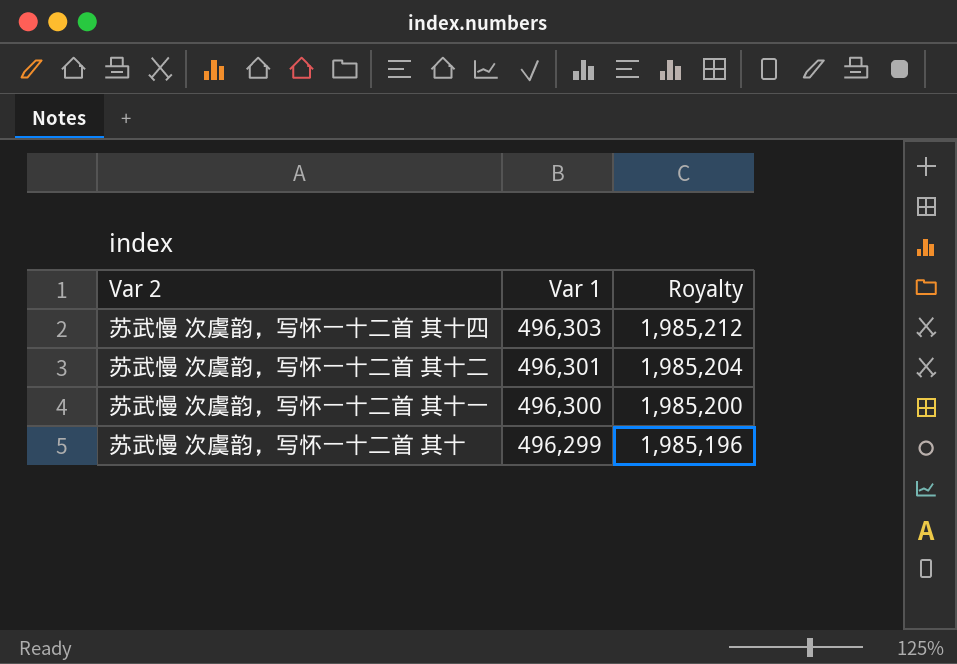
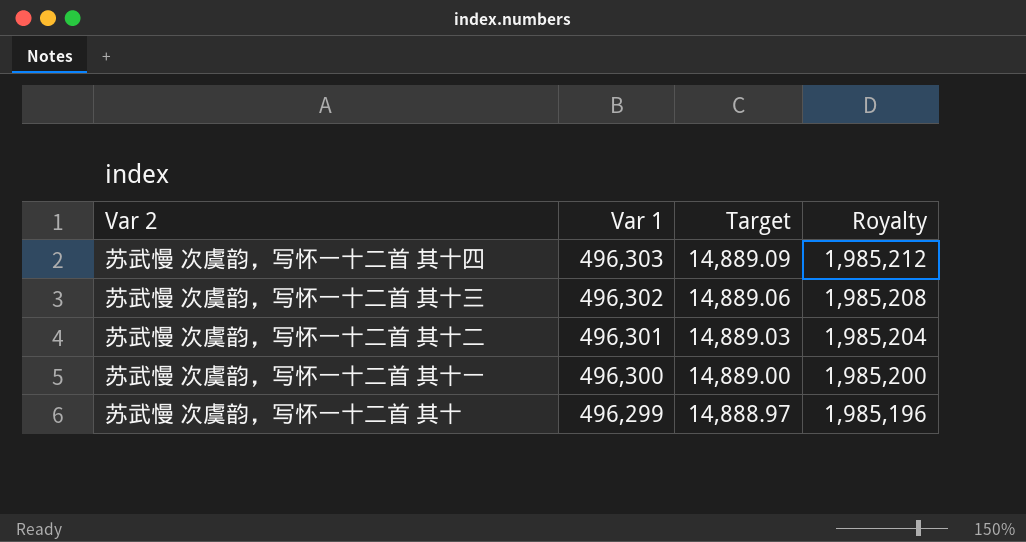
column Target | formula: none -> [Var 1] * 0.03
row 苏武慢 次虞韵，写怀一十二首 其十三: none -> 496,302 | 14,889.06 | 1,985,208

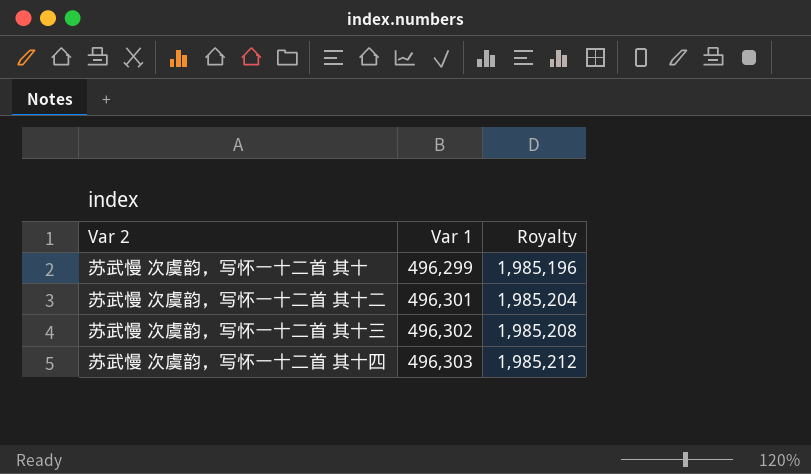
row order: Var 1 descending -> Var 1 ascending
column Target | formula: [Var 1] * 0.03 -> none
row 苏武慢 次虞韵，写怀一十二首 其十一: 496,300 | 14,889.00 | 1,985,200 -> none

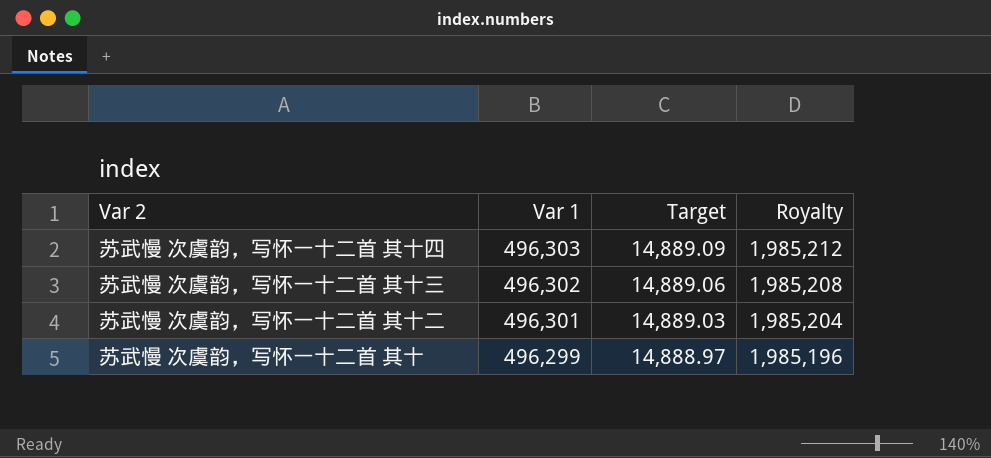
row order: Var 1 ascending -> Var 1 descending
column Target | formula: none -> [Var 1] * 0.03

